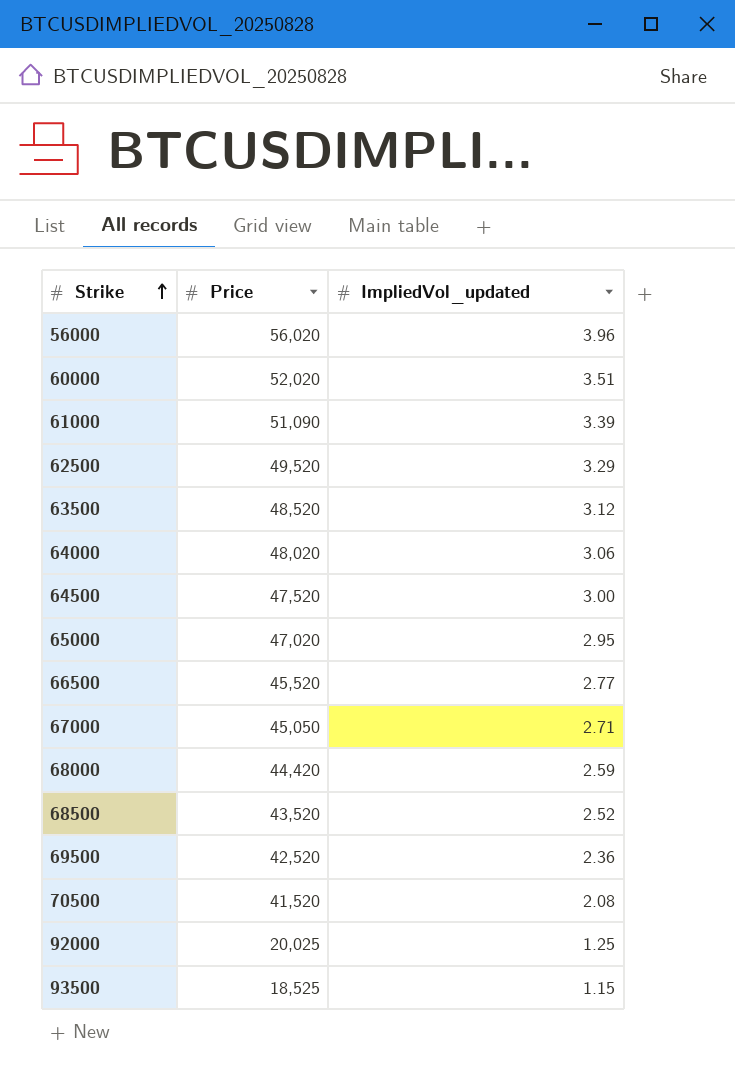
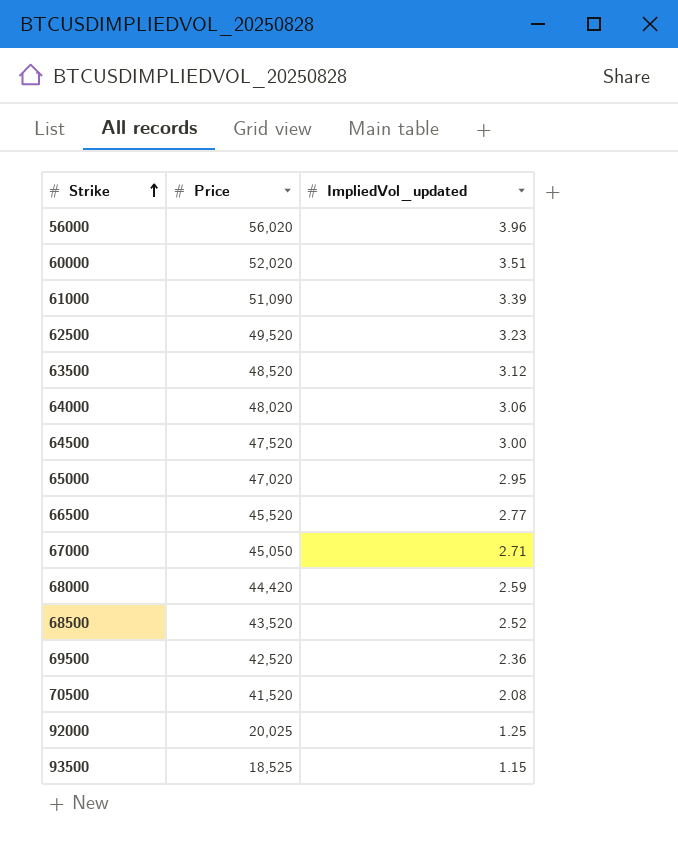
62500 | ImpliedVol_updated: 3.29 -> 3.23

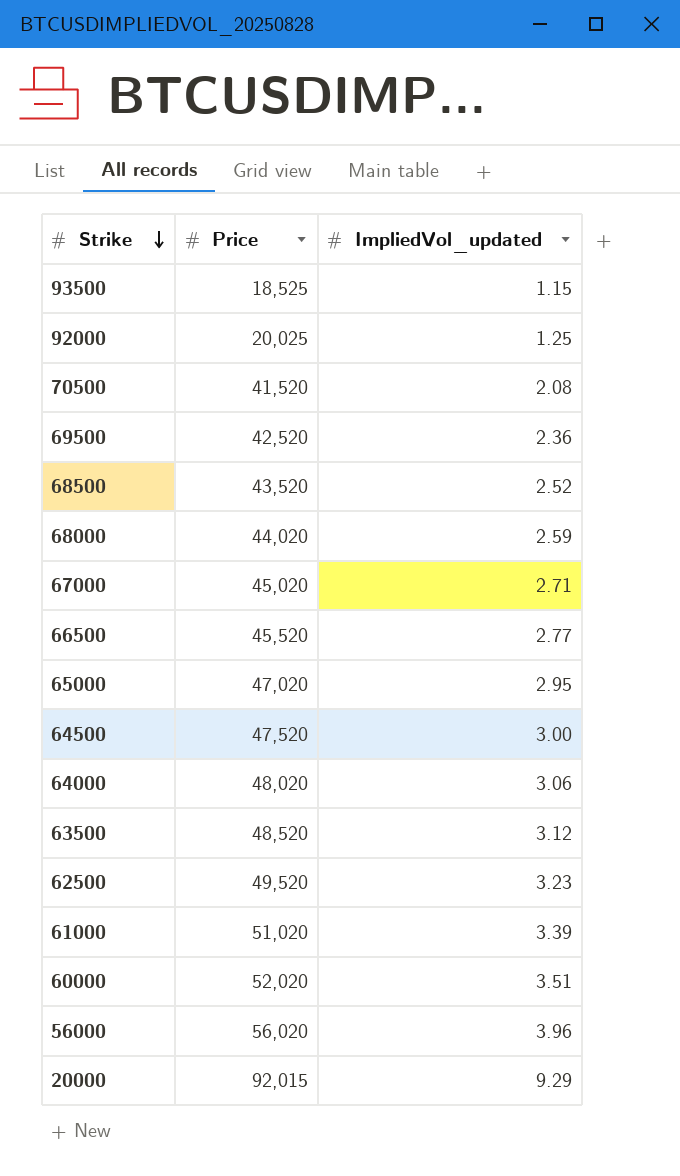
row order: Strike ascending -> Strike descending
68000 | Price: 44,420 -> 44,020
67000 | Price: 45,050 -> 45,020
61000 | Price: 51,090 -> 51,020
row 20000: none -> 92,015 | 9.29

